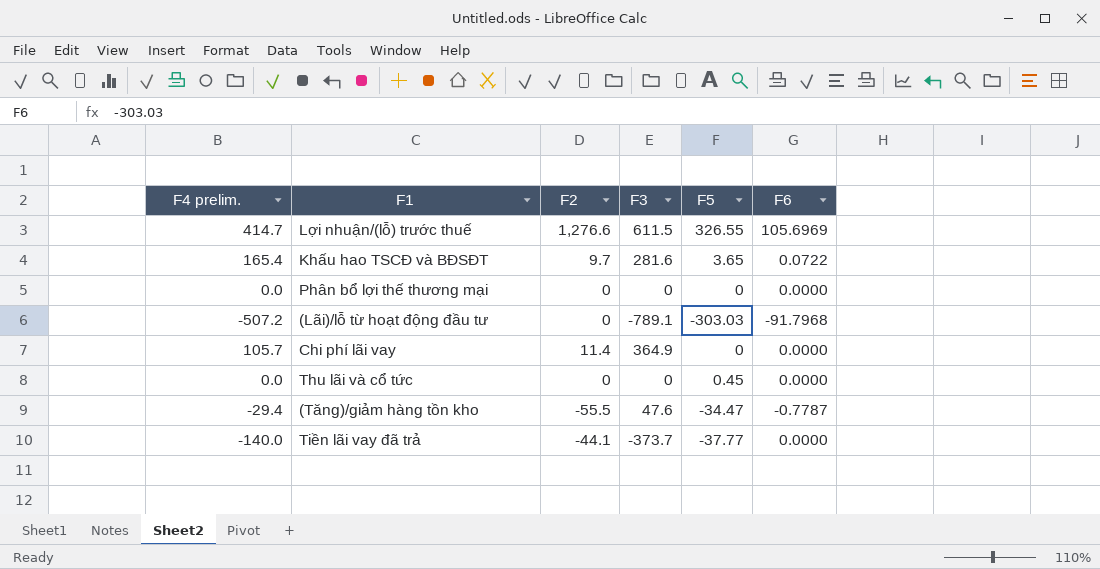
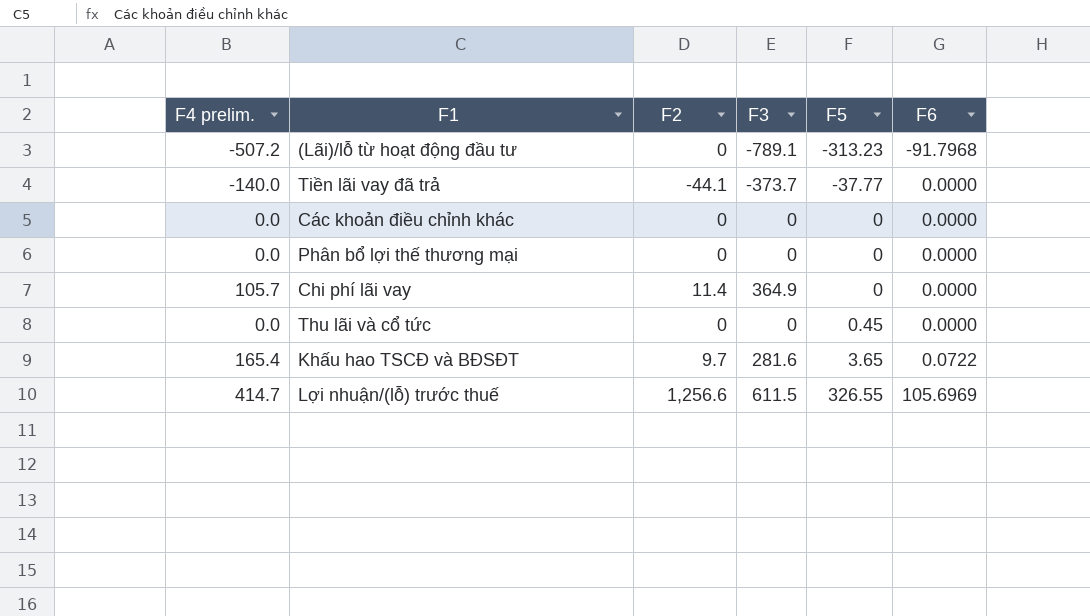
row order: none -> F5 ascending
row (Tăng)/giảm hàng tồn kho: -29.4 | -55.5 | 47.6 | -34.47 | -0.7787 -> none
(Lãi)/lỗ từ hoạt động đầu tư | F5: -303.03 -> -313.23
row Các khoản điều chỉnh khác: none -> 0.0 | 0 | 0 | 0 | 0.0000
Lợi nhuận/(lỗ) trước thuế | F2: 1,276.6 -> 1,256.6

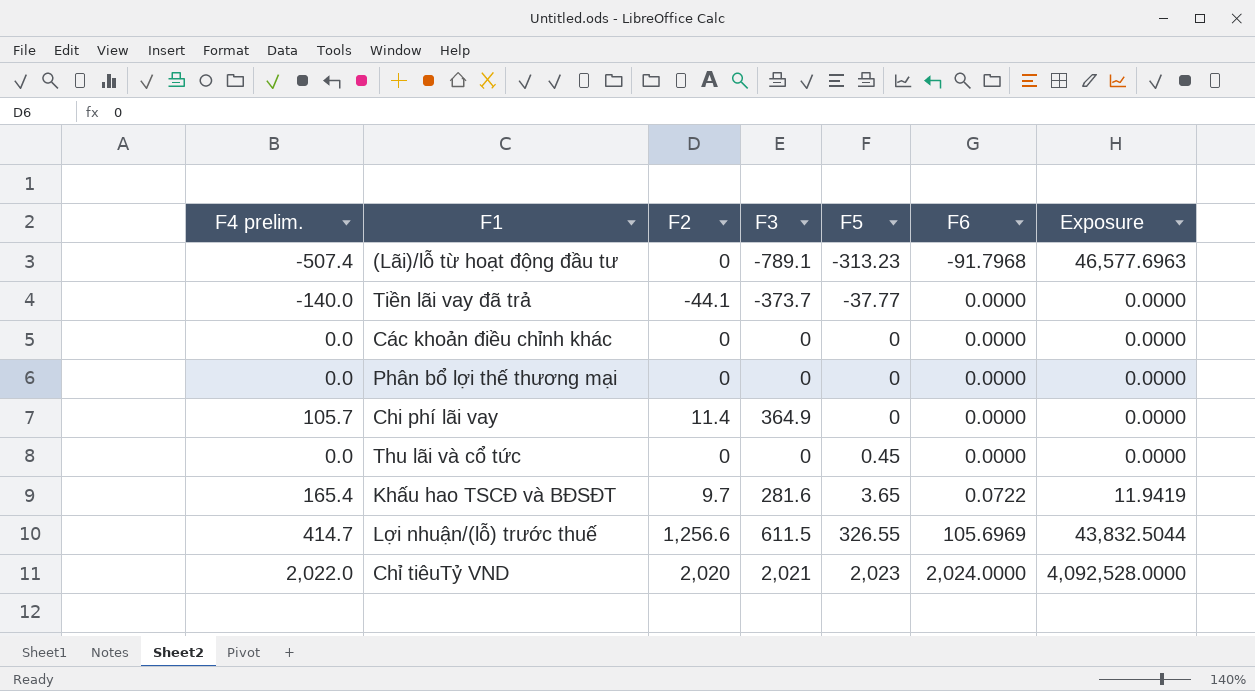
column Exposure | formula: none -> [F4 prelim.] * [F6]
(Lãi)/lỗ từ hoạt động đầu tư | F4 prelim.: -507.2 -> -507.4
row Chỉ tiêuTỷ VND: none -> 2,022.0 | 2,020 | 2,021 | 2,023 | 2,024.0000 | 4,092,528.0000

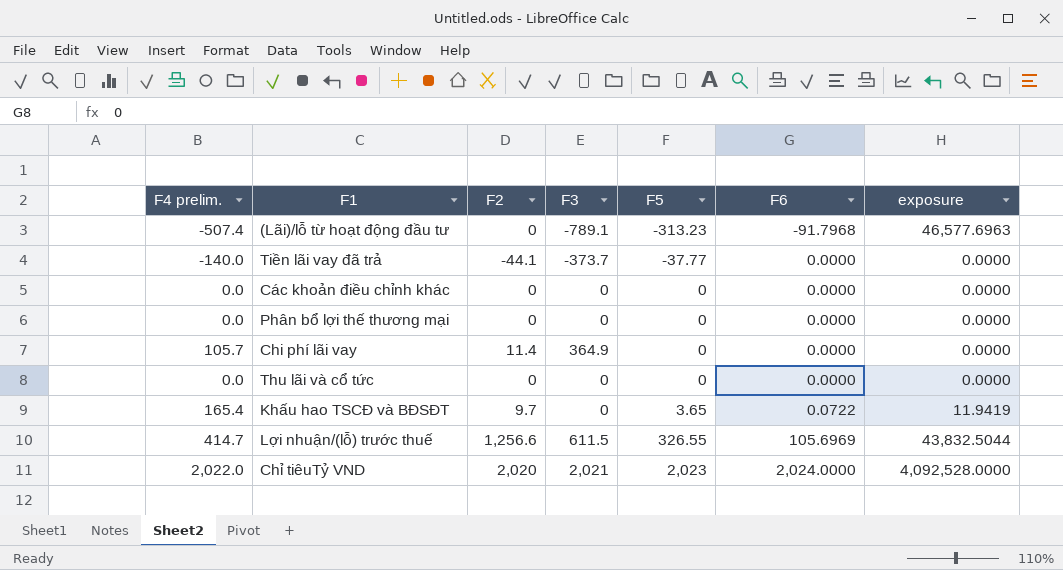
column name: Exposure -> exposure
Thu lãi và cổ tức | F5: 0.45 -> 0
Khấu hao TSCĐ và BĐSĐT | F3: 281.6 -> 0

